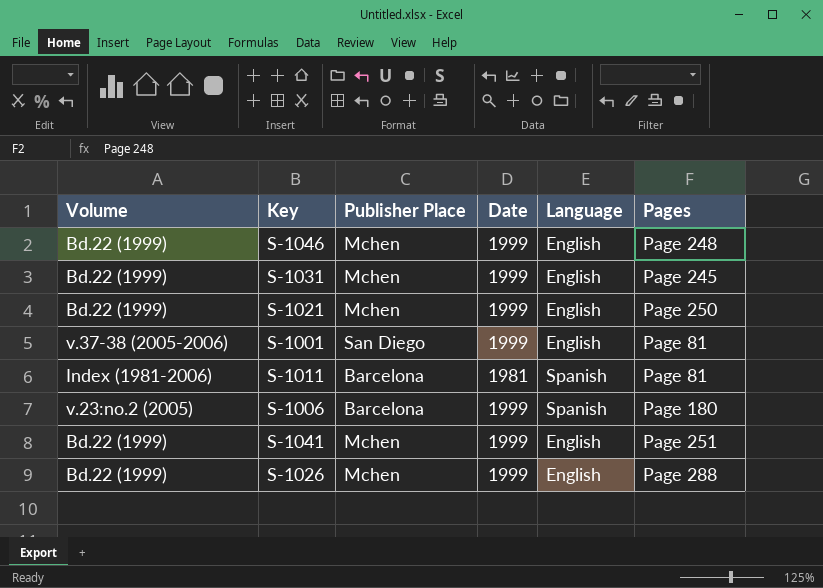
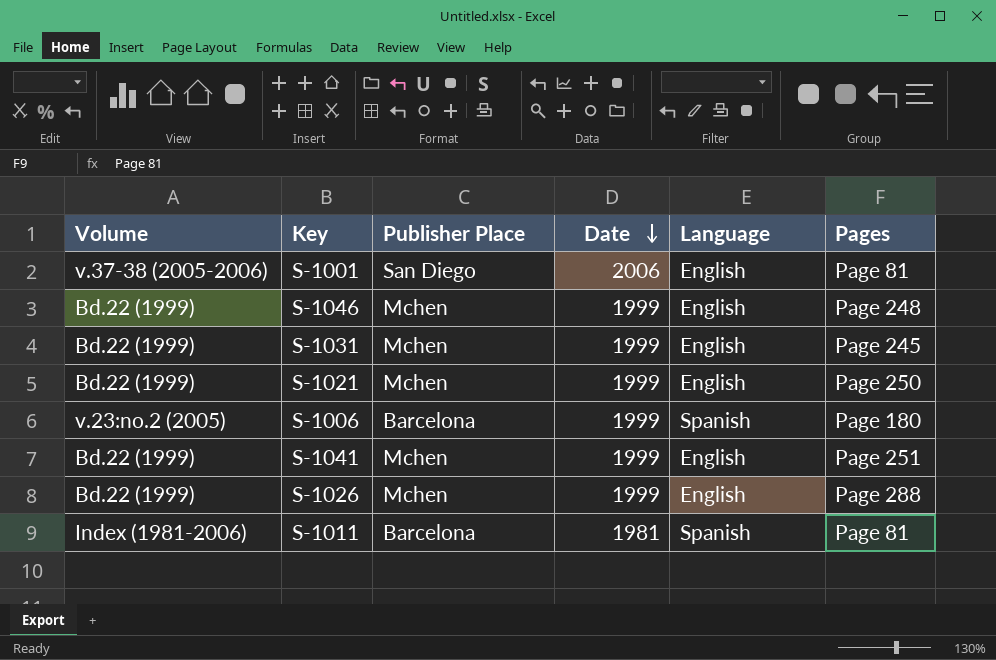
row order: none -> Date descending
S-1001 | Date: 1999 -> 2006

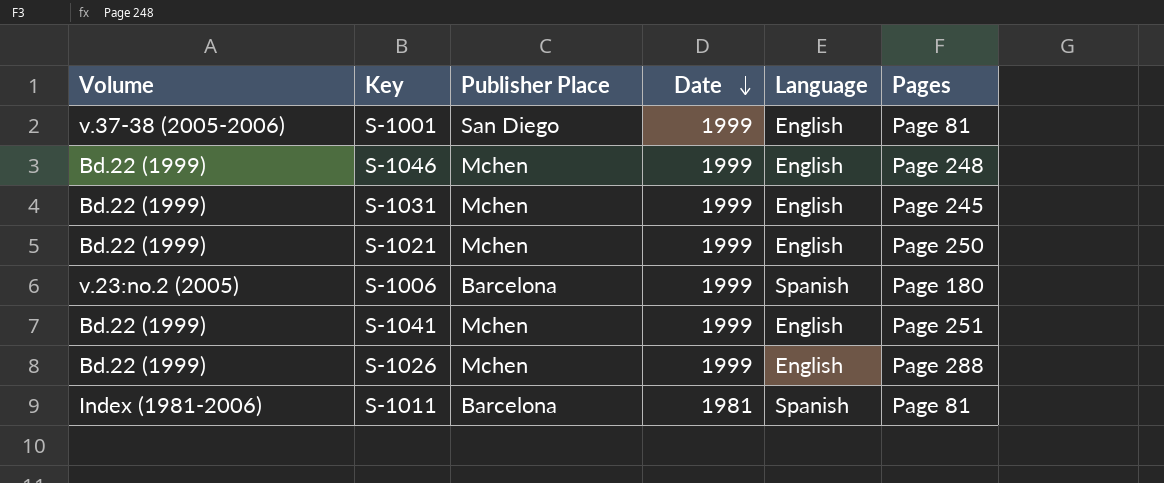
S-1001 | Date: 2006 -> 1999

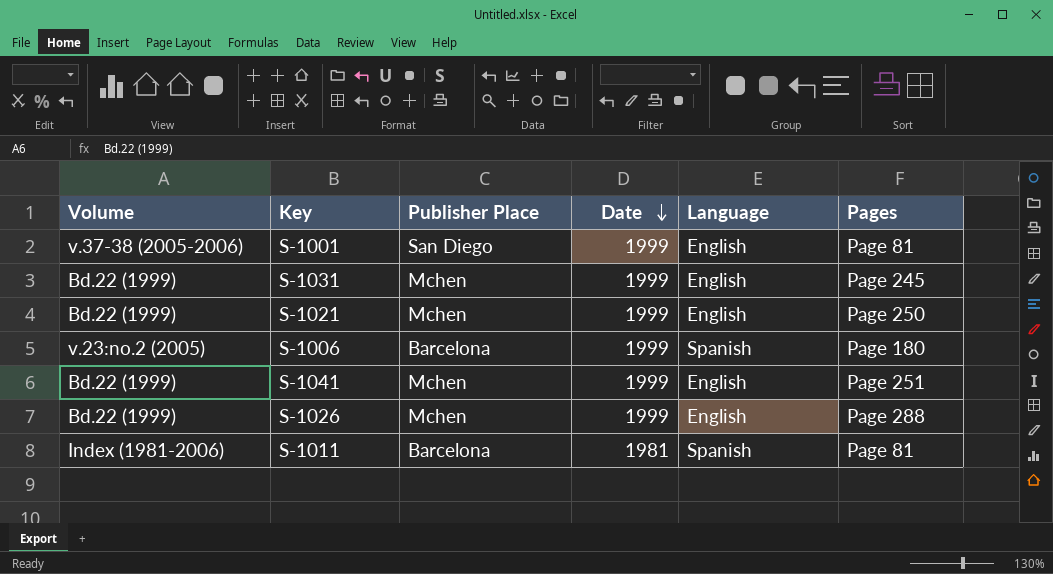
row S-1046: Bd.22 (1999) | Mchen | 1999 | English | Page 248 -> none

